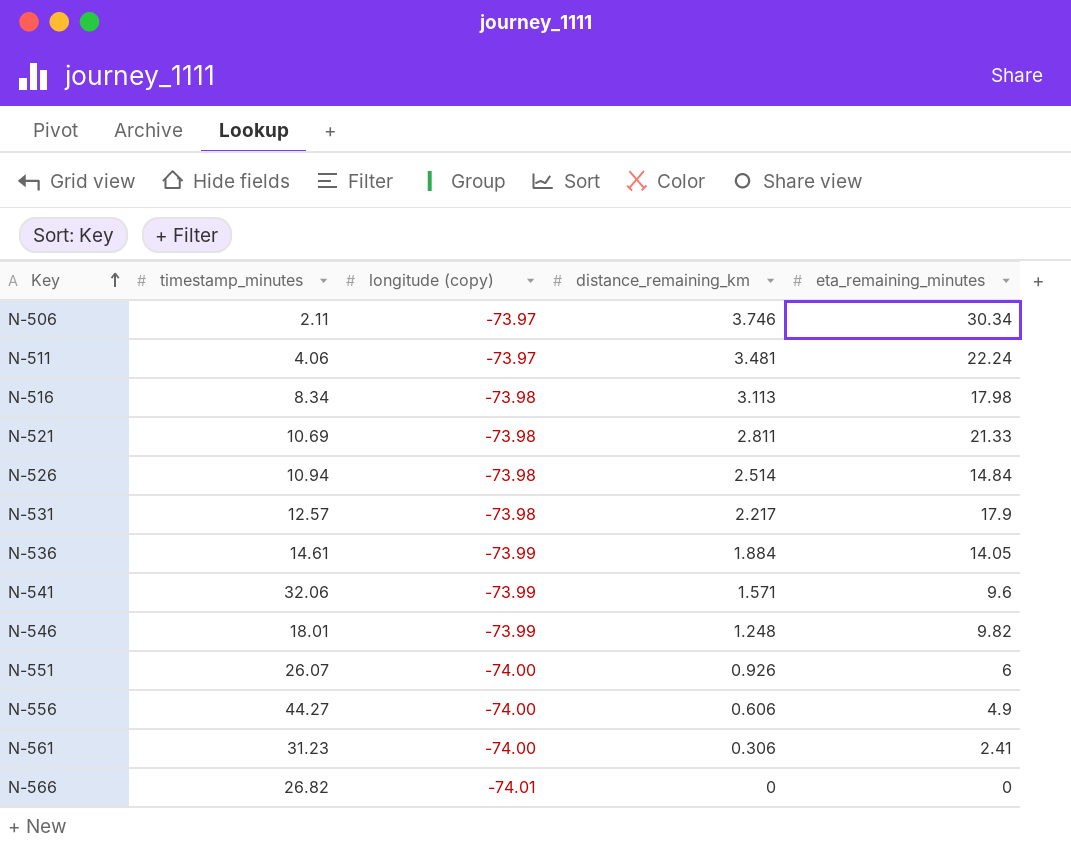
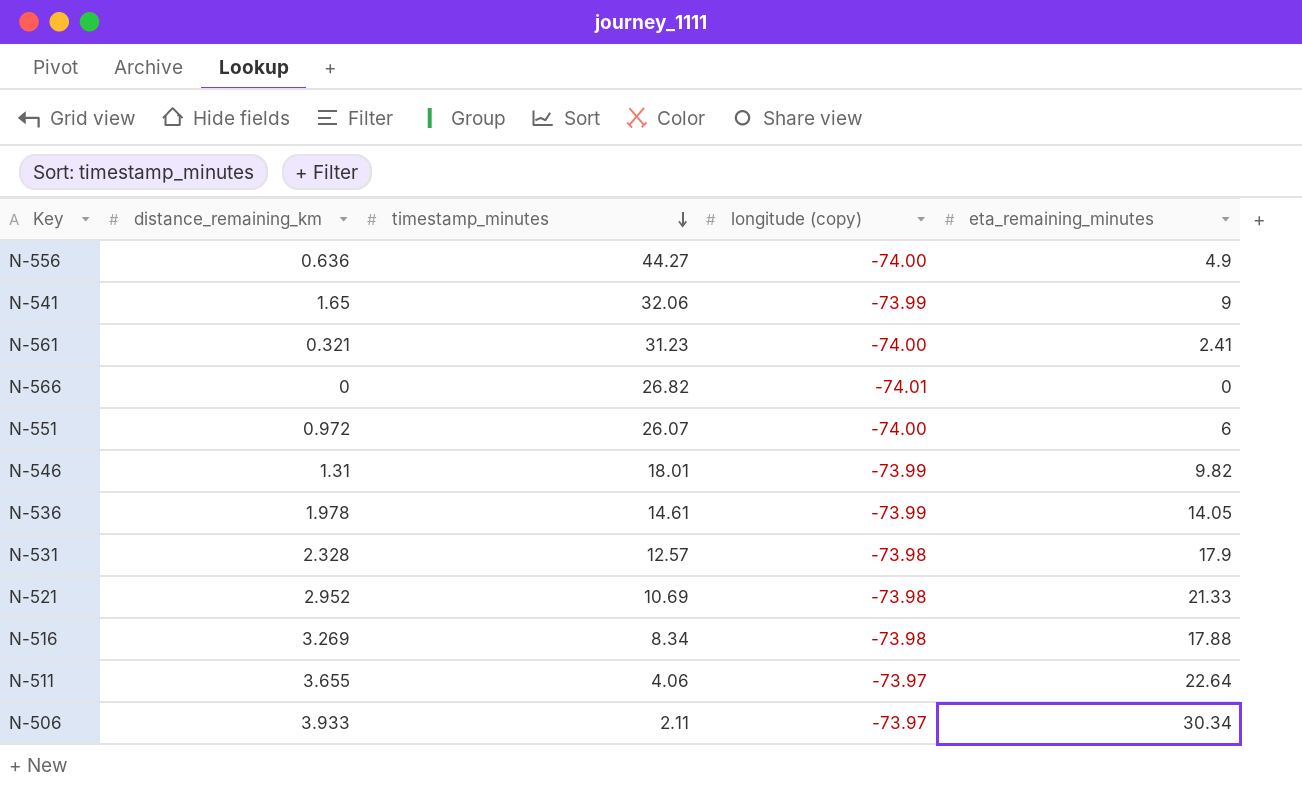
row order: Key ascending -> timestamp_minutes descending
column distance_remaining_km | position: 4 -> 2
row N-526: 10.94 | -73.98 | 2.514 | 14.84 -> none
N-556 | distance_remaining_km: 0.606 -> 0.636
N-541 | distance_remaining_km: 1.571 -> 1.65
N-541 | eta_remaining_minutes: 9.6 -> 9
N-561 | distance_remaining_km: 0.306 -> 0.321
N-551 | distance_remaining_km: 0.926 -> 0.972
N-546 | distance_remaining_km: 1.248 -> 1.31
N-536 | distance_remaining_km: 1.884 -> 1.978
N-531 | distance_remaining_km: 2.217 -> 2.328
N-521 | distance_remaining_km: 2.811 -> 2.952
N-516 | distance_remaining_km: 3.113 -> 3.269
N-516 | eta_remaining_minutes: 17.98 -> 17.88
N-511 | distance_remaining_km: 3.481 -> 3.655
N-511 | eta_remaining_minutes: 22.24 -> 22.64
N-506 | distance_remaining_km: 3.746 -> 3.933

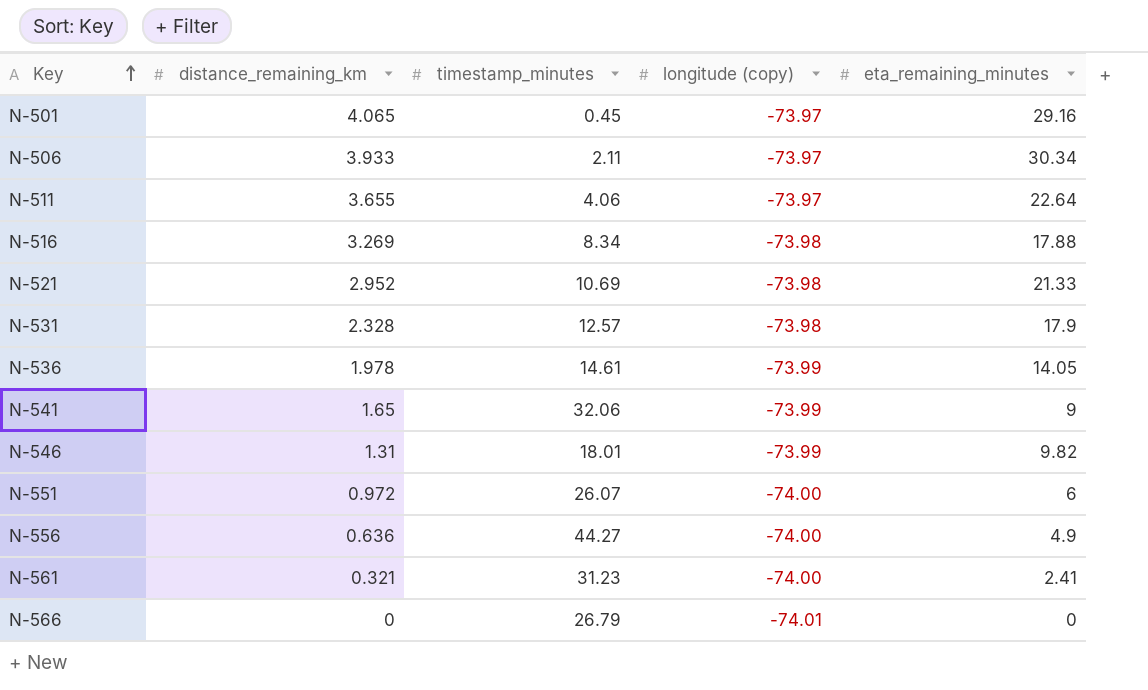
row order: timestamp_minutes descending -> Key ascending
row N-501: none -> 4.065 | 0.45 | -73.97 | 29.16
N-566 | timestamp_minutes: 26.82 -> 26.79

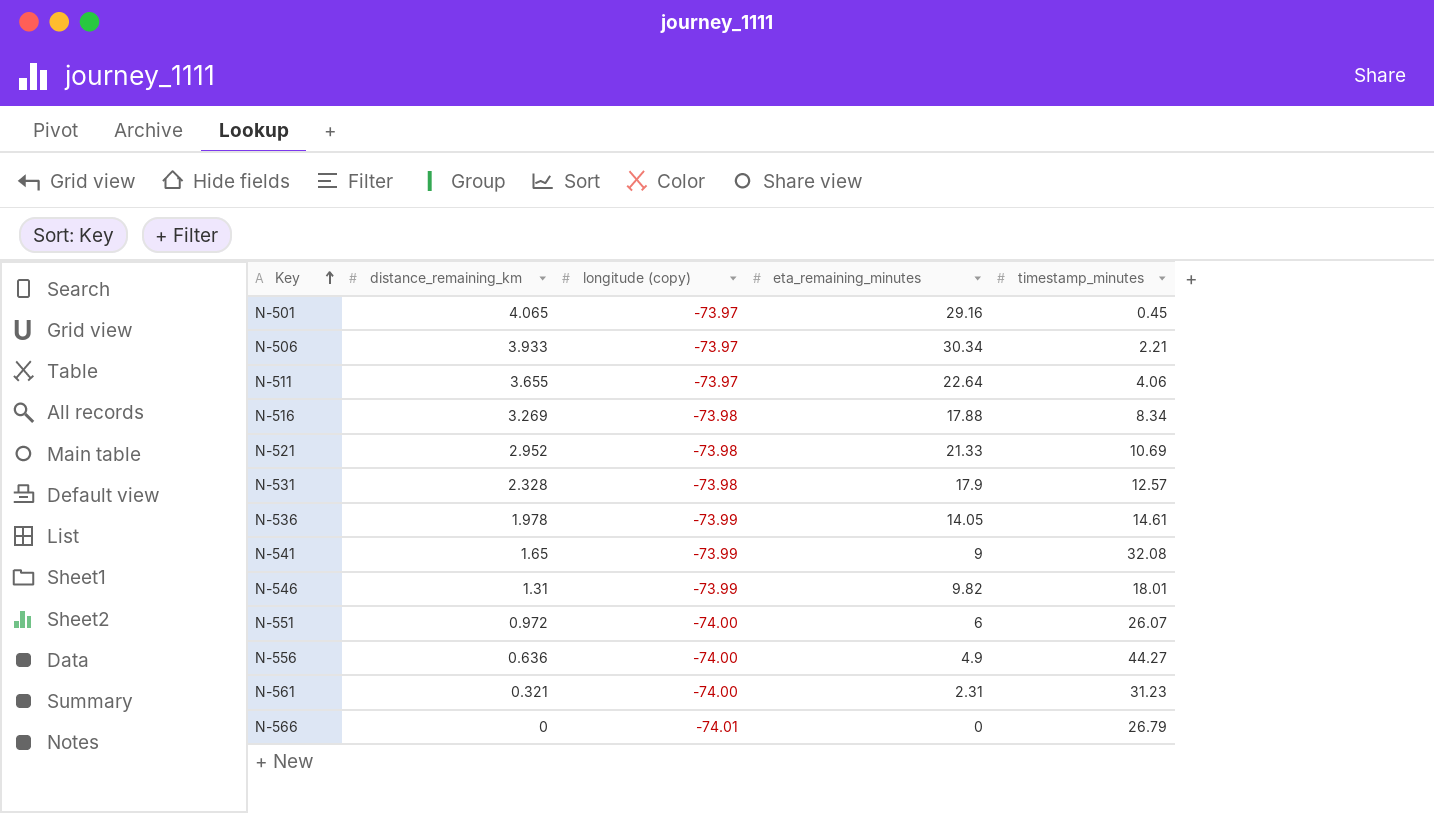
column timestamp_minutes | position: 3 -> 5
N-506 | timestamp_minutes: 2.11 -> 2.21
N-541 | timestamp_minutes: 32.06 -> 32.08
N-561 | eta_remaining_minutes: 2.41 -> 2.31

